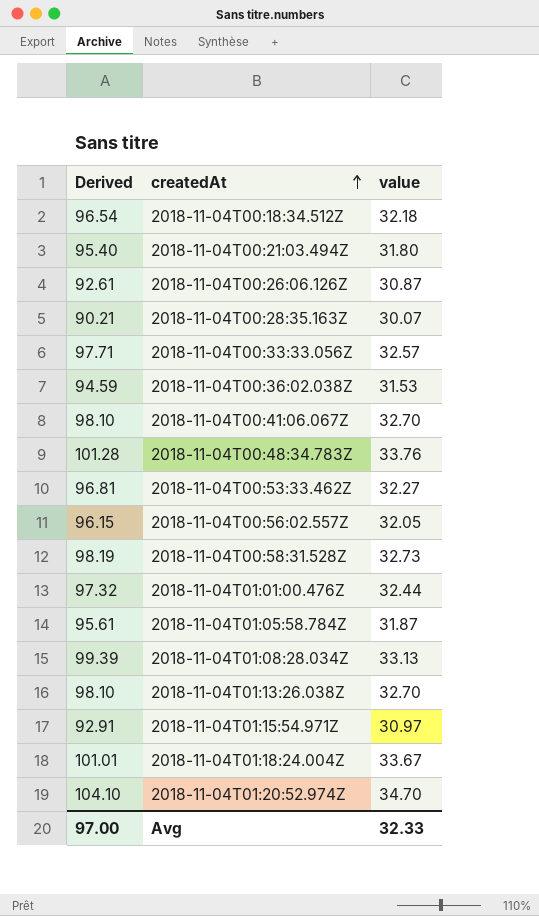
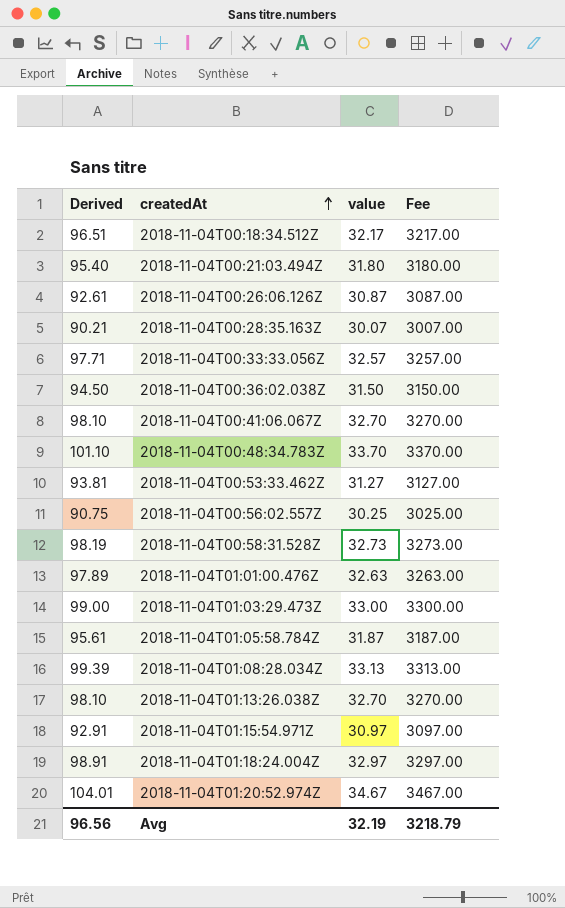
column Fee | formula: none -> [value] * 100
2018-11-04T00:18:34.512Z | Derived: 96.54 -> 96.51
2018-11-04T00:18:34.512Z | value: 32.18 -> 32.17
2018-11-04T00:36:02.038Z | Derived: 94.59 -> 94.50
2018-11-04T00:36:02.038Z | value: 31.53 -> 31.50
2018-11-04T00:48:34.783Z | Derived: 101.28 -> 101.10
2018-11-04T00:48:34.783Z | value: 33.76 -> 33.70
2018-11-04T00:53:33.462Z | Derived: 96.81 -> 93.81
2018-11-04T00:53:33.462Z | value: 32.27 -> 31.27
2018-11-04T00:56:02.557Z | Derived: 96.15 -> 90.75
2018-11-04T00:56:02.557Z | value: 32.05 -> 30.25
2018-11-04T01:01:00.476Z | Derived: 97.32 -> 97.89
2018-11-04T01:01:00.476Z | value: 32.44 -> 32.63
row 2018-11-04T01:03:29.473Z: none -> 99.00 | 33.00 | 3300.00
2018-11-04T01:18:24.004Z | Derived: 101.01 -> 98.91
2018-11-04T01:18:24.004Z | value: 33.67 -> 32.97
2018-11-04T01:20:52.974Z | Derived: 104.10 -> 104.01
2018-11-04T01:20:52.974Z | value: 34.70 -> 34.67
Avg | Derived: 97.00 -> 96.56
Avg | value: 32.33 -> 32.19

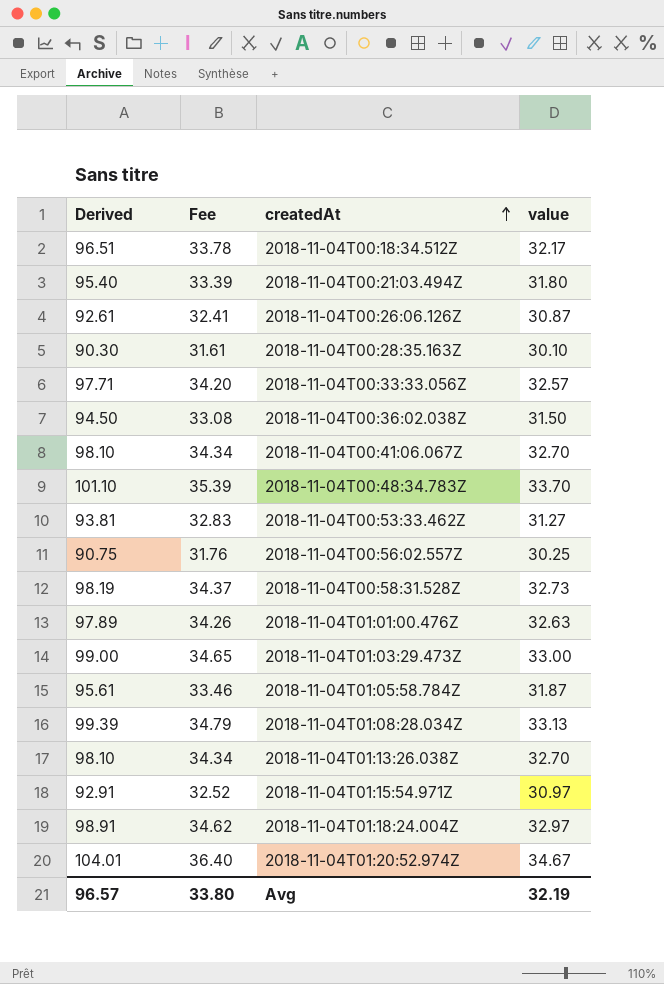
column Fee | formula: [value] * 100 -> [value] * 1.05
column Fee | position: 4 -> 2
2018-11-04T00:28:35.163Z | Derived: 90.21 -> 90.30
2018-11-04T00:28:35.163Z | value: 30.07 -> 30.10
Avg | Derived: 96.56 -> 96.57
Avg | Fee: 3218.79 -> 33.80

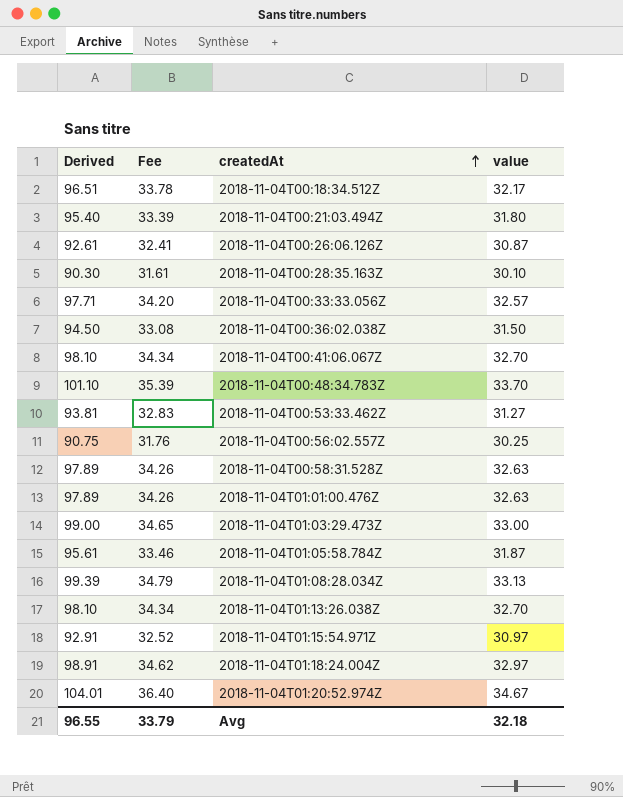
2018-11-04T00:58:31.528Z | Derived: 98.19 -> 97.89
2018-11-04T00:58:31.528Z | Fee: 34.37 -> 34.26
2018-11-04T00:58:31.528Z | value: 32.73 -> 32.63
Avg | Derived: 96.57 -> 96.55
Avg | Fee: 33.80 -> 33.79
Avg | value: 32.19 -> 32.18

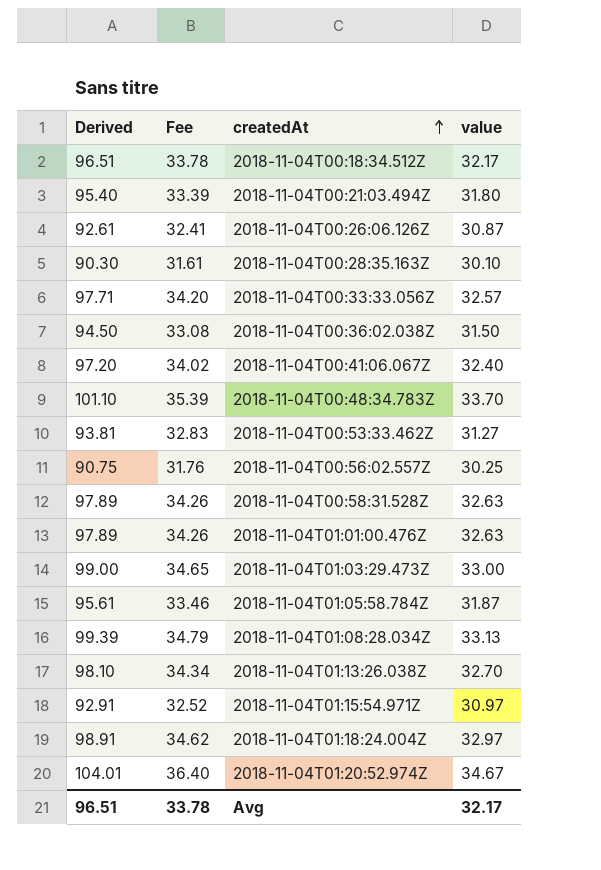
2018-11-04T00:41:06.067Z | Derived: 98.10 -> 97.20
2018-11-04T00:41:06.067Z | Fee: 34.34 -> 34.02
2018-11-04T00:41:06.067Z | value: 32.70 -> 32.40
Avg | Derived: 96.55 -> 96.51
Avg | Fee: 33.79 -> 33.78
Avg | value: 32.18 -> 32.17

